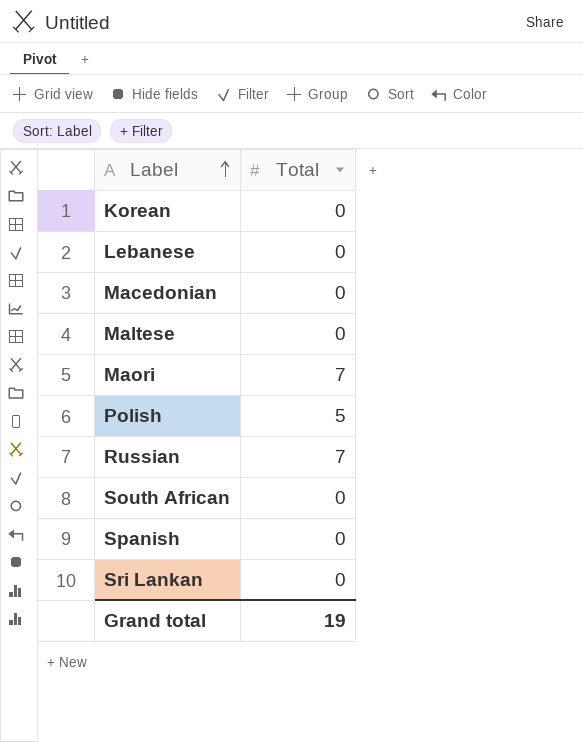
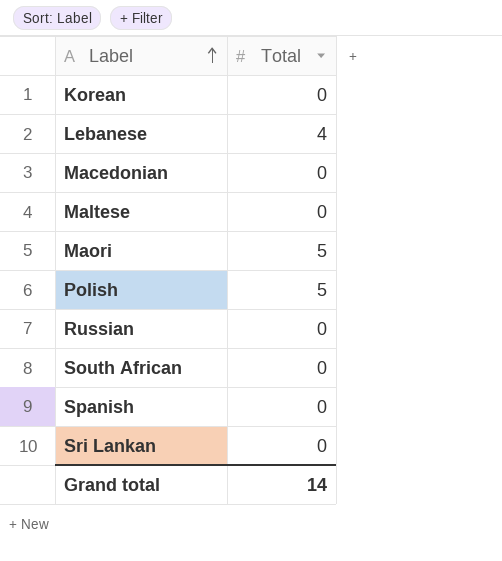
Lebanese | Total: 0 -> 4
Maori | Total: 7 -> 5
Russian | Total: 7 -> 0
Grand total | Total: 19 -> 14

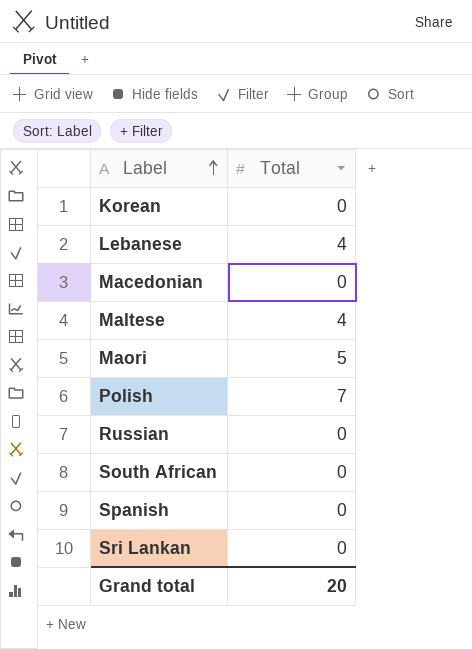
Maltese | Total: 0 -> 4
Polish | Total: 5 -> 7
Grand total | Total: 14 -> 20

